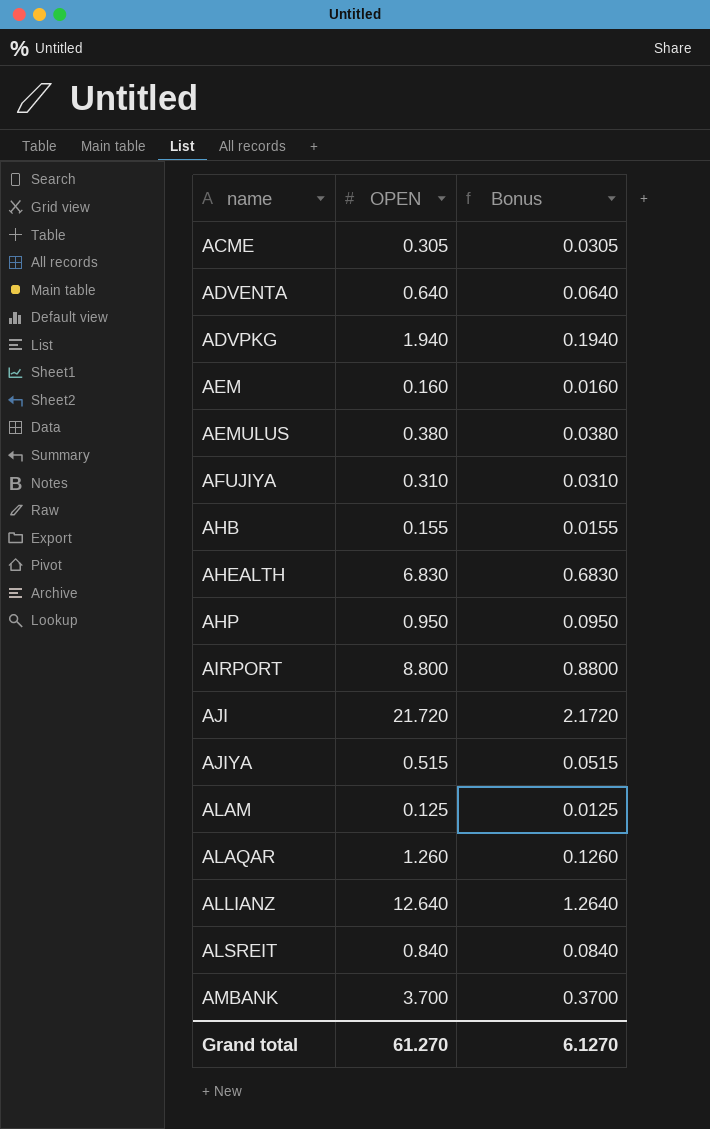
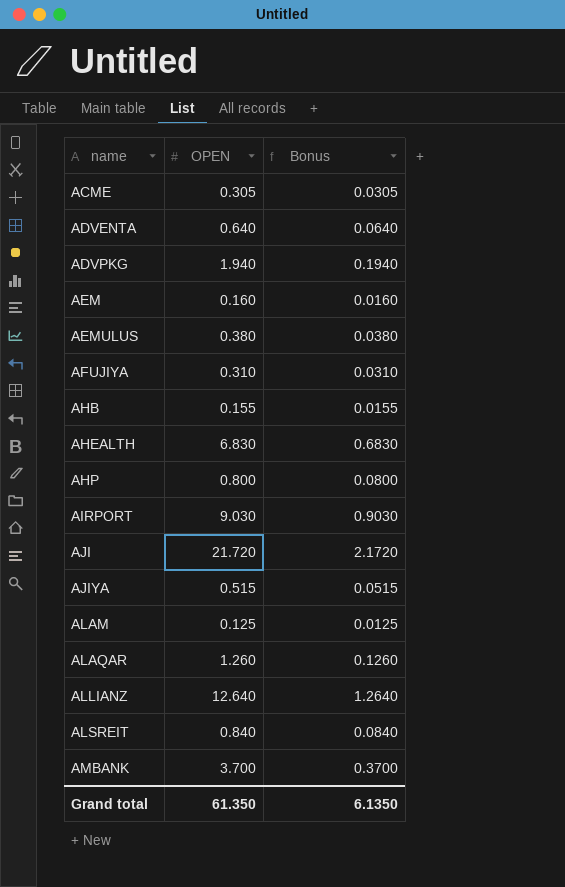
AHP | OPEN: 0.950 -> 0.800
AHP | Bonus: 0.0950 -> 0.0800
AIRPORT | OPEN: 8.800 -> 9.030
AIRPORT | Bonus: 0.8800 -> 0.9030
Grand total | OPEN: 61.270 -> 61.350
Grand total | Bonus: 6.1270 -> 6.1350

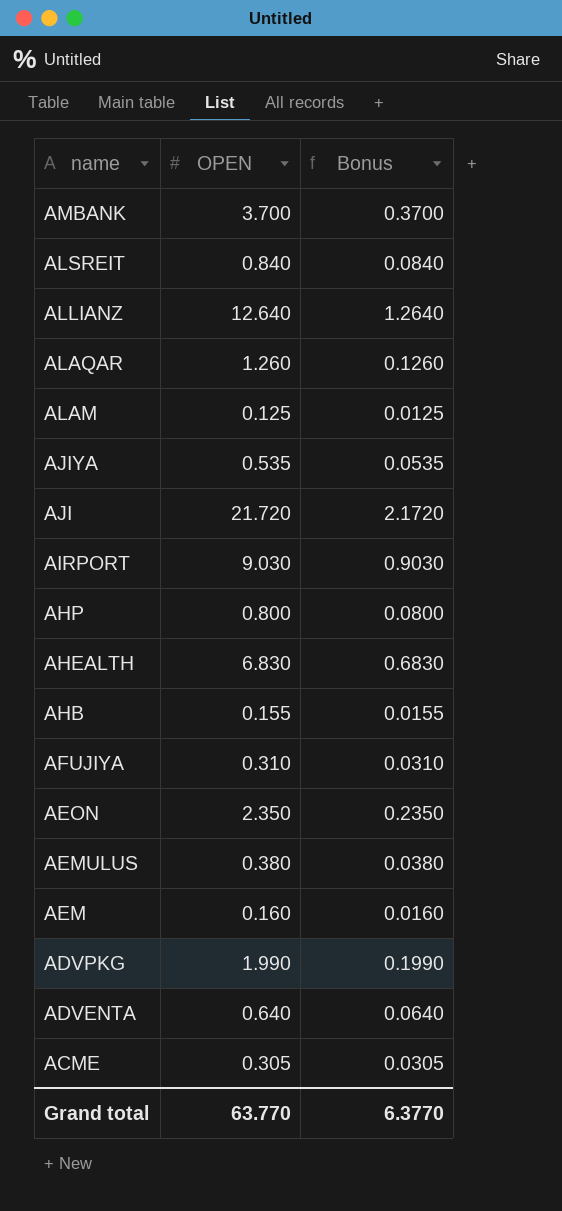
row order: name ascending -> name descending
AJIYA | OPEN: 0.515 -> 0.535
AJIYA | Bonus: 0.0515 -> 0.0535
row AEON: none -> 2.350 | 0.2350
ADVPKG | OPEN: 1.940 -> 1.990
ADVPKG | Bonus: 0.1940 -> 0.1990
Grand total | OPEN: 61.350 -> 63.770
Grand total | Bonus: 6.1350 -> 6.3770

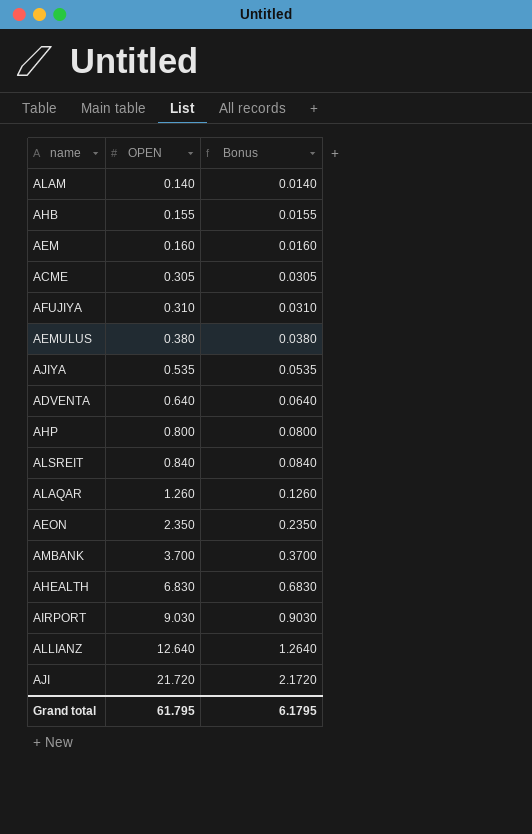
row order: name descending -> OPEN ascending
row ADVPKG: 1.990 | 0.1990 -> none
ALAM | OPEN: 0.125 -> 0.140
ALAM | Bonus: 0.0125 -> 0.0140
Grand total | OPEN: 63.770 -> 61.795
Grand total | Bonus: 6.3770 -> 6.1795

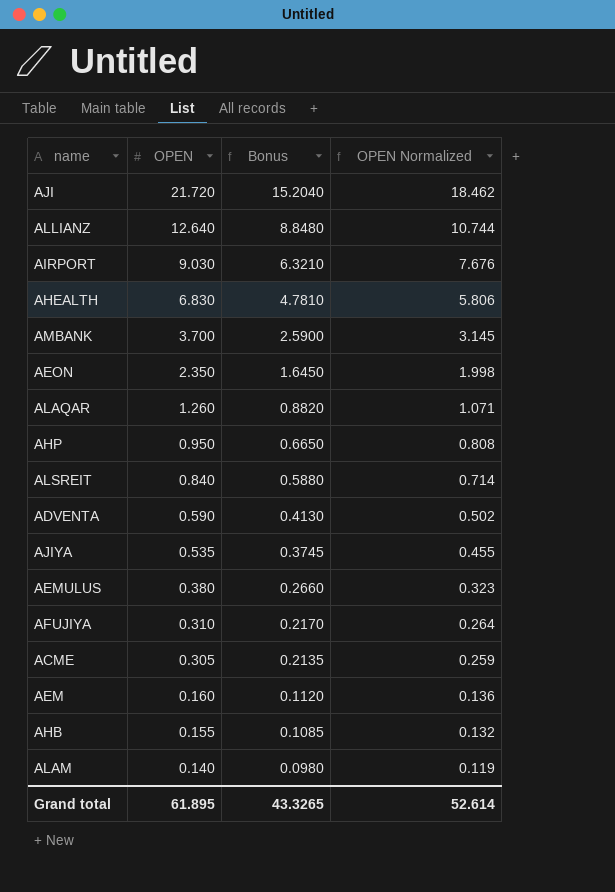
row order: OPEN ascending -> OPEN descending
column Bonus | formula: [OPEN] * 0.1 -> [OPEN] * 0.7
column OPEN Normalized | formula: none -> [OPEN] * 0.85
AHP | OPEN: 0.800 -> 0.950
ADVENTA | OPEN: 0.640 -> 0.590
Grand total | OPEN: 61.795 -> 61.895
Grand total | Bonus: 6.1795 -> 43.3265

